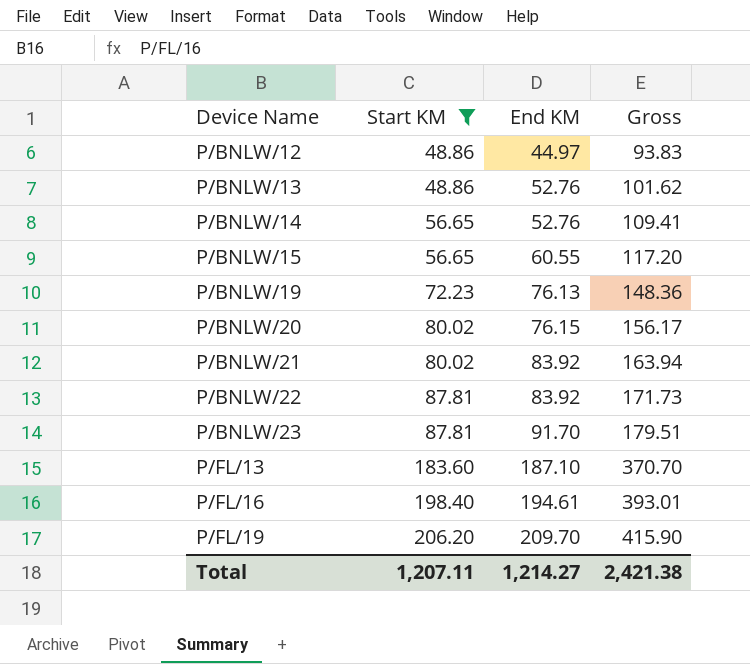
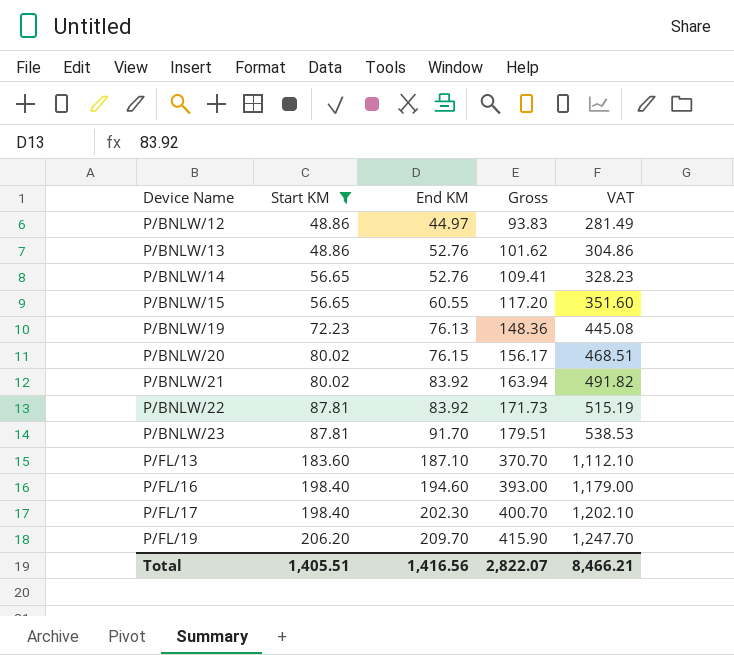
column VAT | formula: none -> [Gross] * 3
P/FL/16 | End KM: 194.61 -> 194.60
P/FL/16 | Gross: 393.01 -> 393.00
row P/FL/17: none -> 198.40 | 202.30 | 400.70 | 1,202.10
Total | Start KM: 1,207.11 -> 1,405.51
Total | End KM: 1,214.27 -> 1,416.56
Total | Gross: 2,421.38 -> 2,822.07

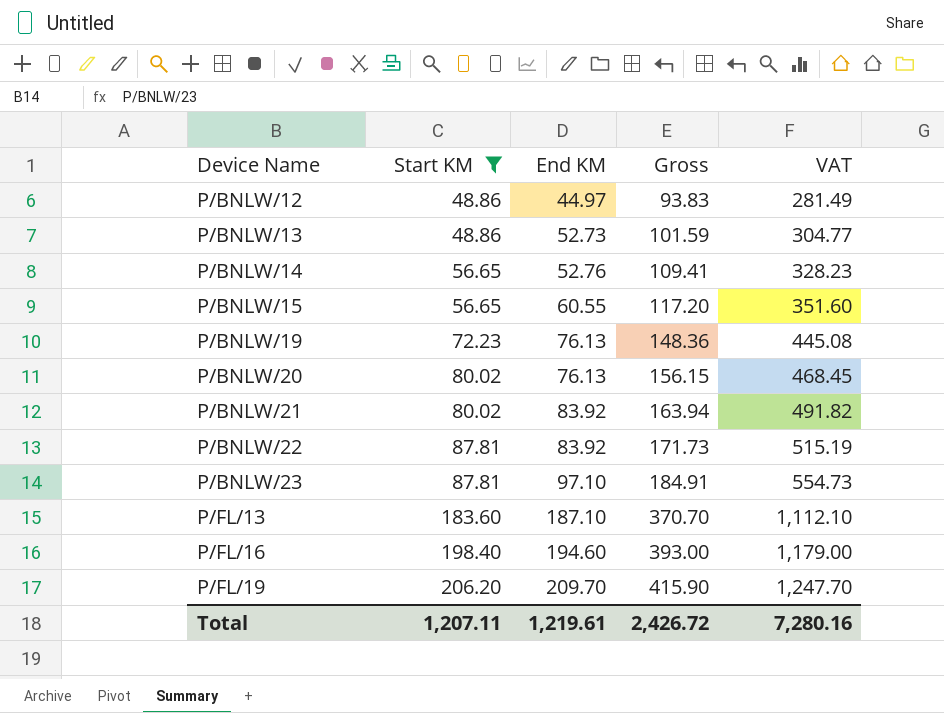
row P/FL/17: 198.40 | 202.30 | 400.70 | 1,202.10 -> none
P/BNLW/13 | End KM: 52.76 -> 52.73
P/BNLW/13 | Gross: 101.62 -> 101.59
P/BNLW/13 | VAT: 304.86 -> 304.77
P/BNLW/20 | End KM: 76.15 -> 76.13
P/BNLW/20 | Gross: 156.17 -> 156.15
P/BNLW/20 | VAT: 468.51 -> 468.45
P/BNLW/23 | End KM: 91.70 -> 97.10
P/BNLW/23 | Gross: 179.51 -> 184.91
P/BNLW/23 | VAT: 538.53 -> 554.73
Total | Start KM: 1,405.51 -> 1,207.11
Total | End KM: 1,416.56 -> 1,219.61
Total | Gross: 2,822.07 -> 2,426.72
Total | VAT: 8,466.21 -> 7,280.16

